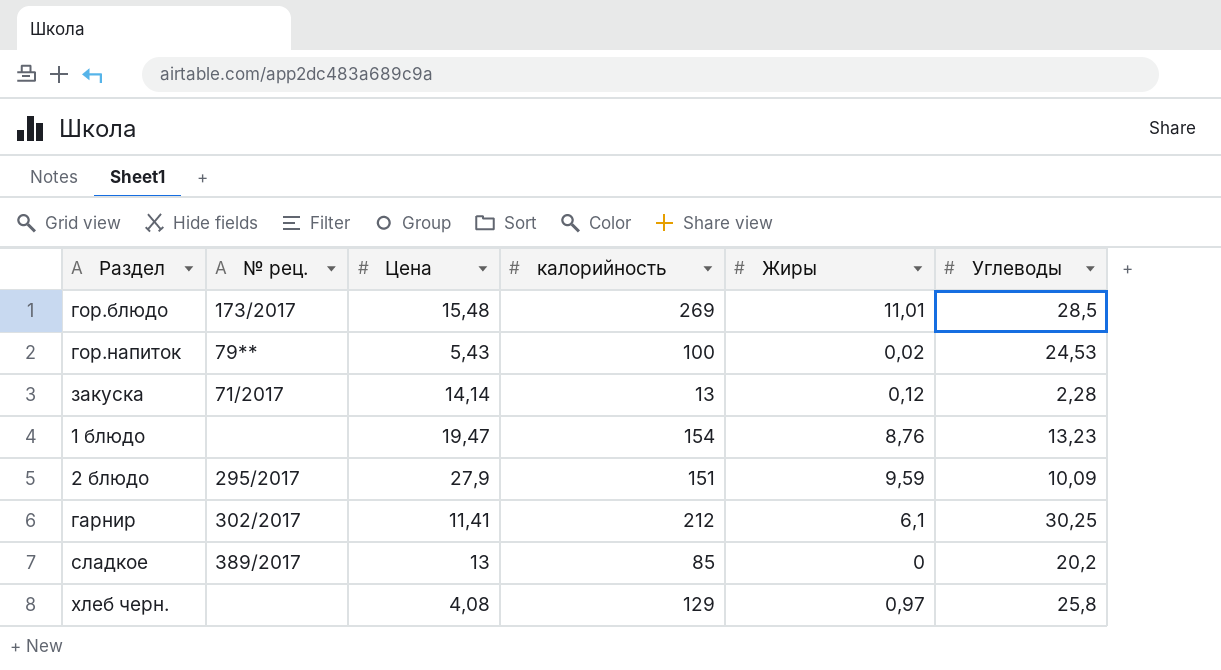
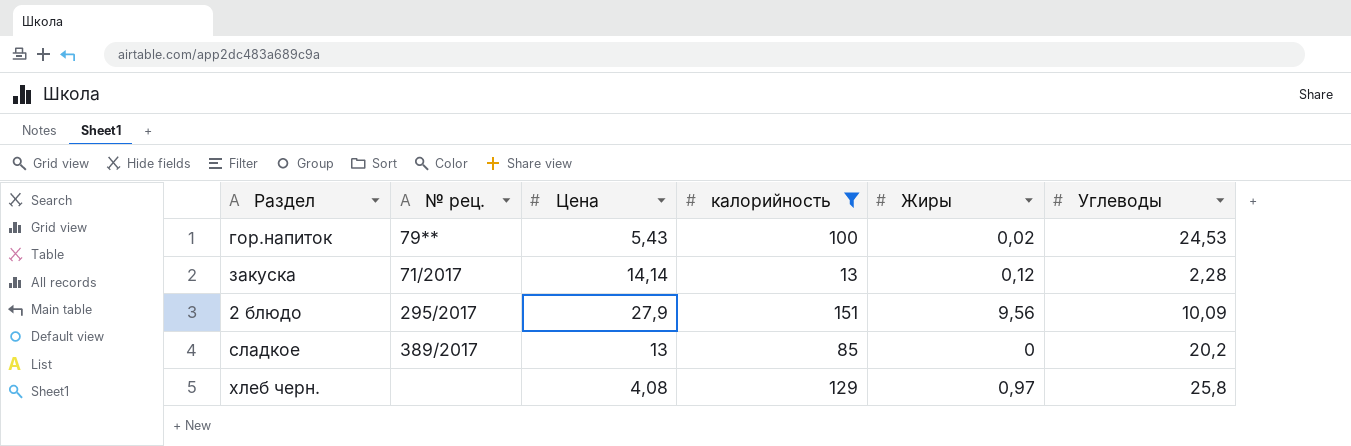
filter: none -> калорийность <= 151
2 блюдо | Жиры: 9,59 -> 9,56

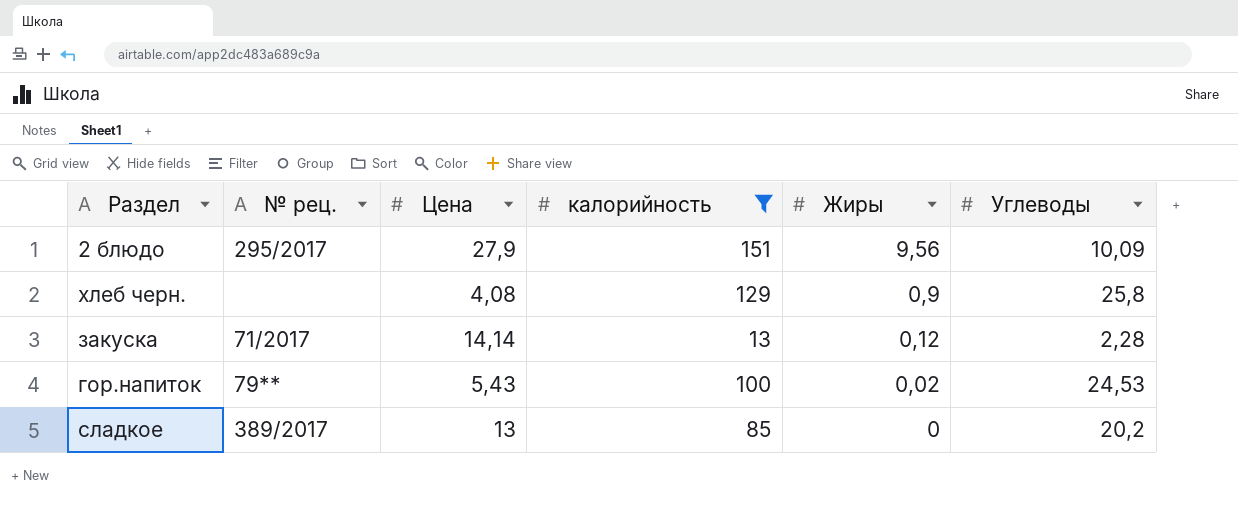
row order: none -> Жиры descending
хлеб черн. | Жиры: 0,97 -> 0,9

